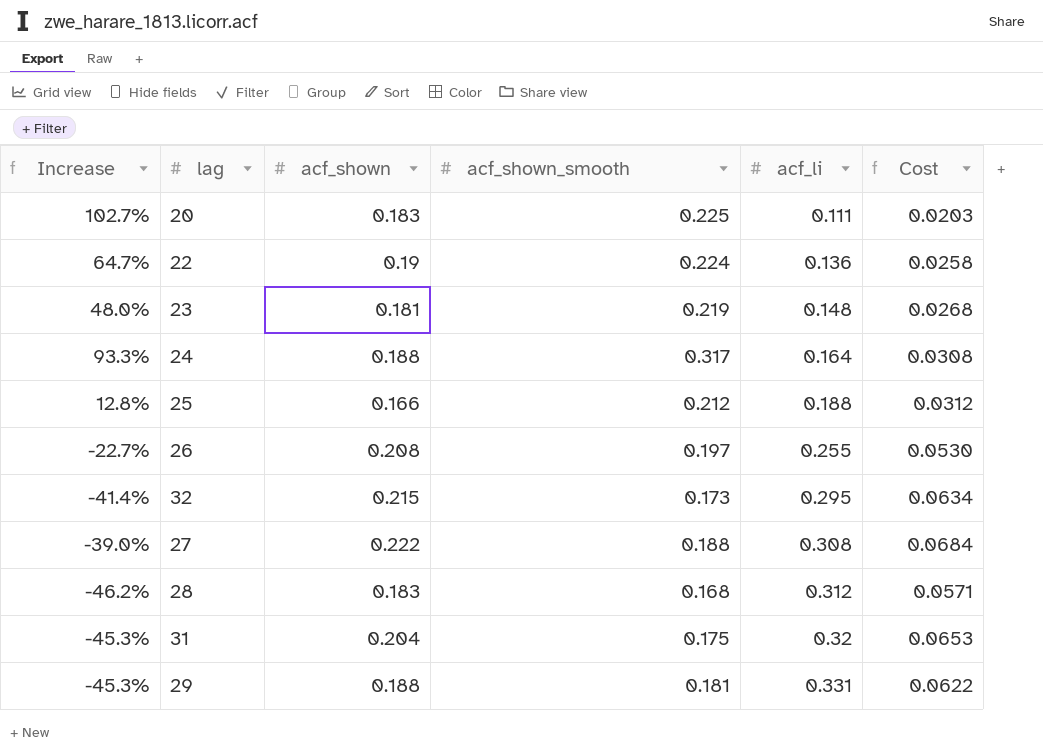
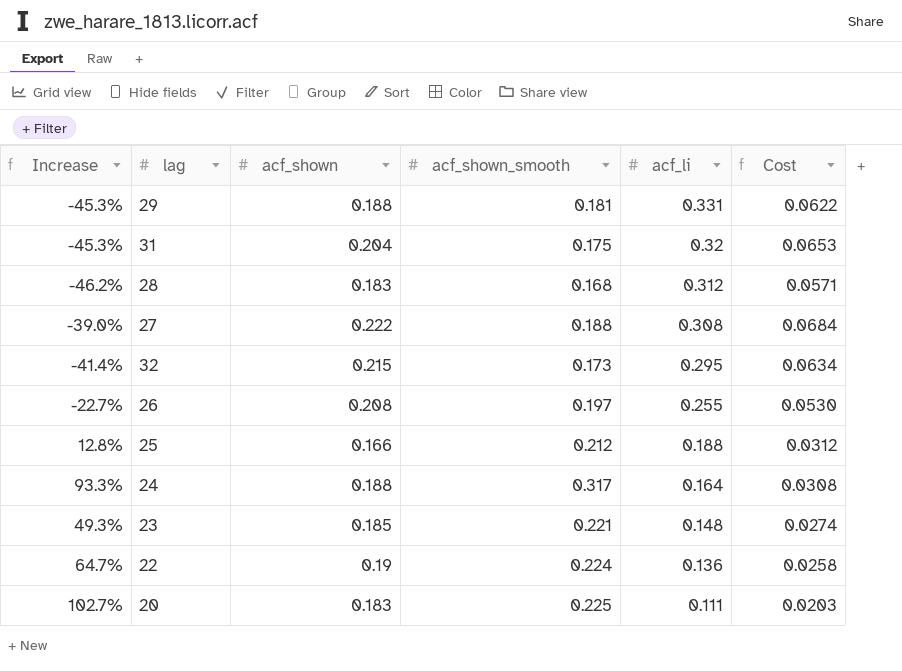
row order: acf_li ascending -> acf_li descending
23 | Increase: 48.0% -> 49.3%
23 | acf_shown: 0.181 -> 0.185
23 | acf_shown_smooth: 0.219 -> 0.221
23 | Cost: 0.0268 -> 0.0274

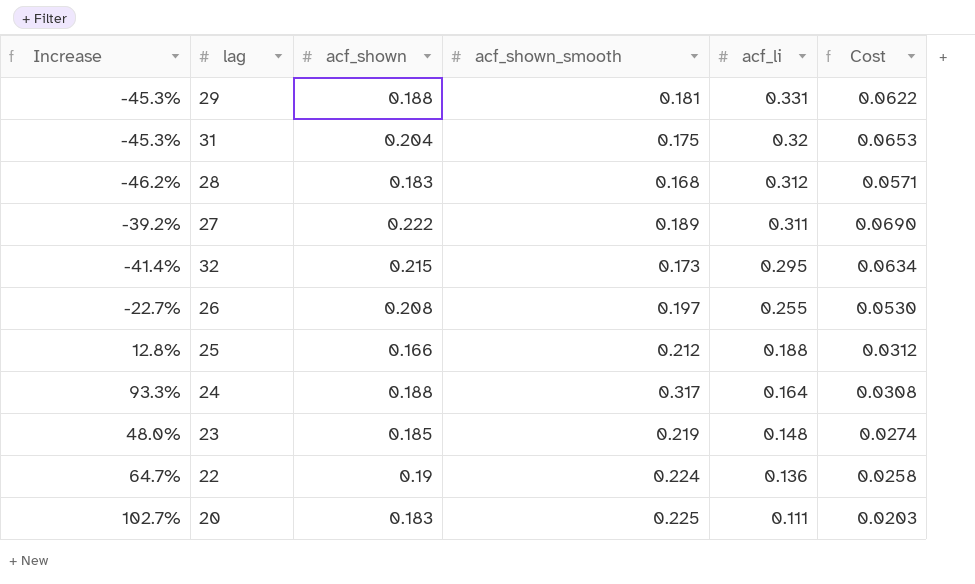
27 | Increase: -39.0% -> -39.2%
27 | acf_shown_smooth: 0.188 -> 0.189
27 | acf_li: 0.308 -> 0.311
27 | Cost: 0.0684 -> 0.0690
23 | Increase: 49.3% -> 48.0%
23 | acf_shown_smooth: 0.221 -> 0.219

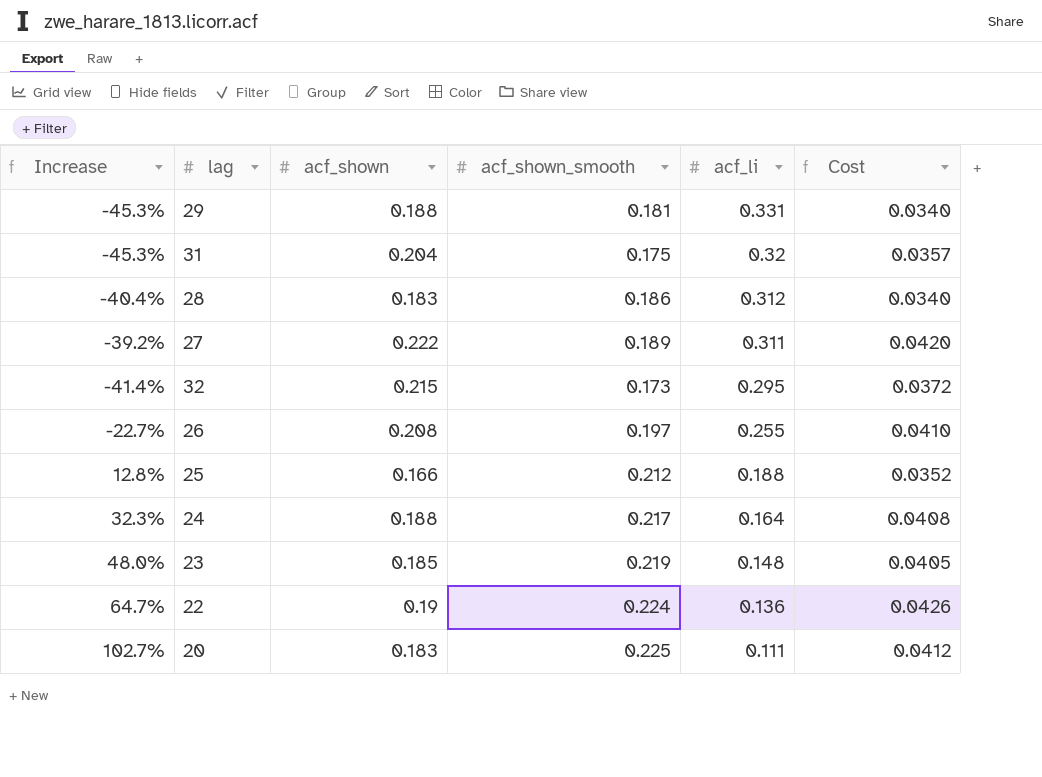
column Cost | formula: [acf_shown] * [acf_li] -> [acf_shown] * [acf_shown_smooth]
28 | Increase: -46.2% -> -40.4%
28 | acf_shown_smooth: 0.168 -> 0.186
24 | Increase: 93.3% -> 32.3%
24 | acf_shown_smooth: 0.317 -> 0.217

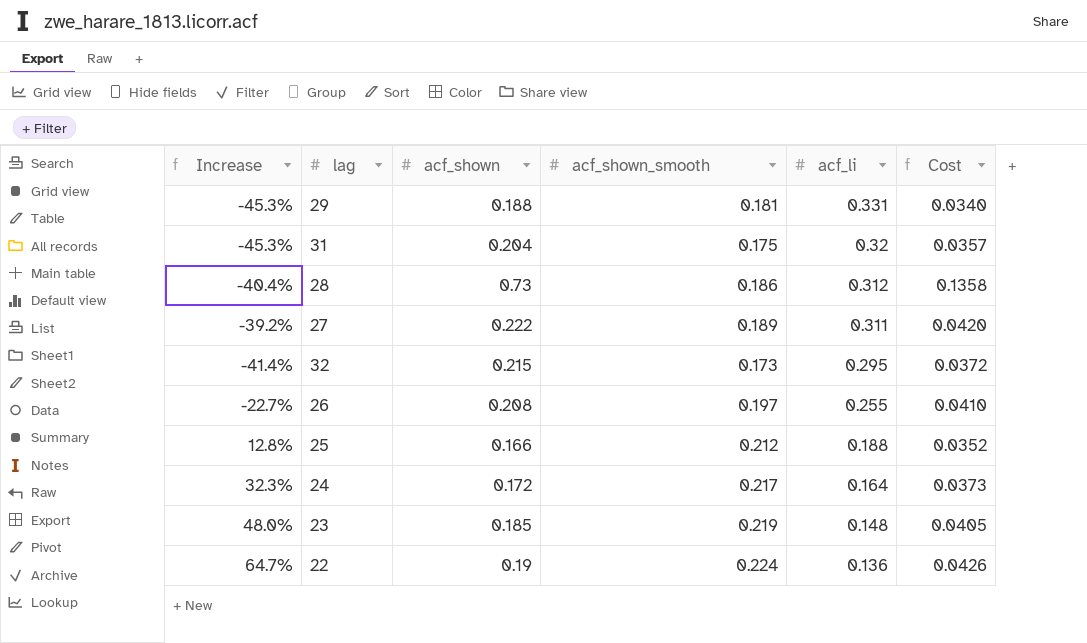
row 20: 102.7% | 0.183 | 0.225 | 0.111 | 0.0412 -> none
28 | acf_shown: 0.183 -> 0.73
28 | Cost: 0.0340 -> 0.1358
24 | acf_shown: 0.188 -> 0.172
24 | Cost: 0.0408 -> 0.0373

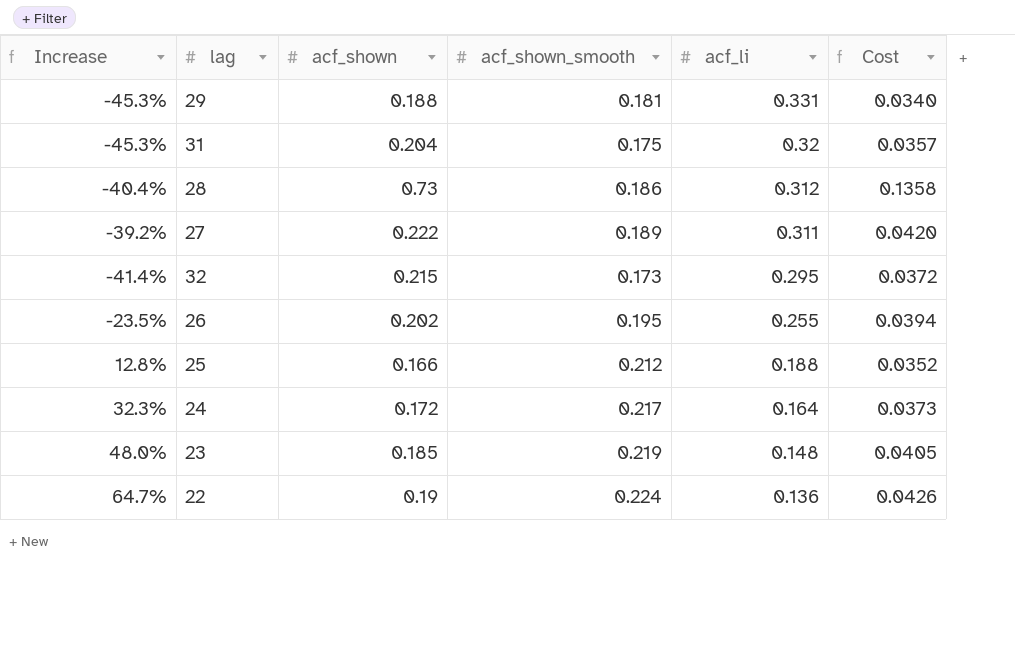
26 | Increase: -22.7% -> -23.5%
26 | acf_shown: 0.208 -> 0.202
26 | acf_shown_smooth: 0.197 -> 0.195
26 | Cost: 0.0410 -> 0.0394

